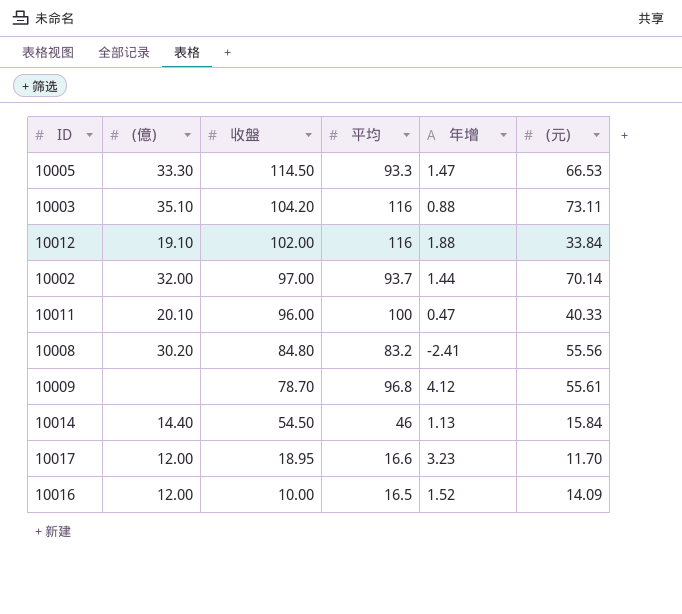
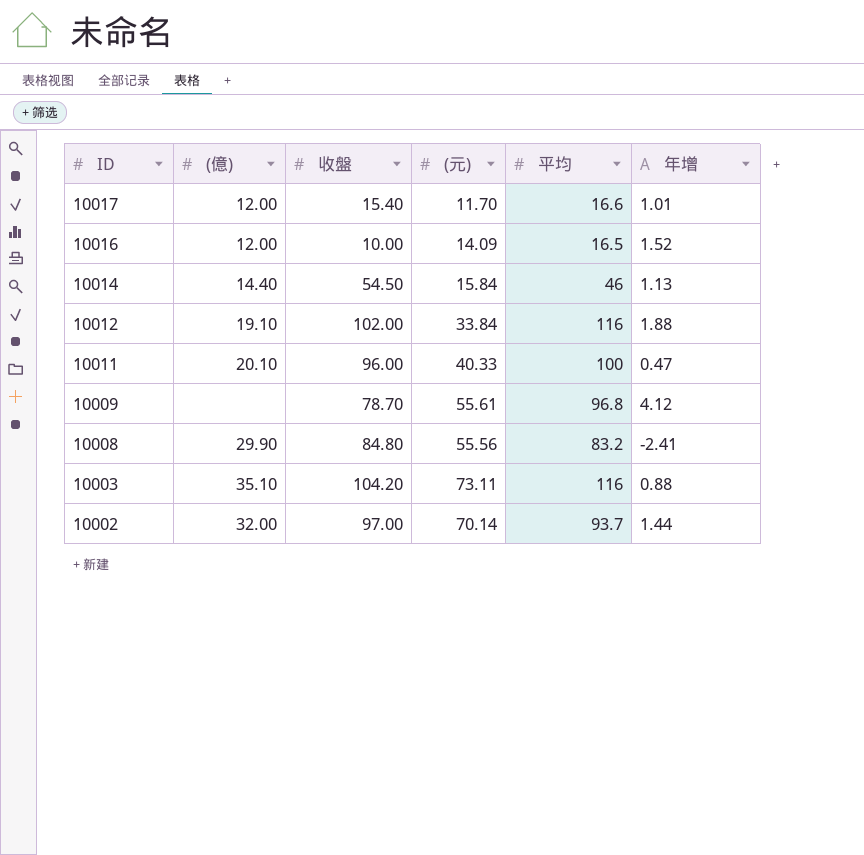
row order: 收盤 descending -> ID descending
column (元) | position: 6 -> 4
row 10005: 33.30 | 114.50 | 93.3 | 1.47 | 66.53 -> none
10017 | 收盤: 18.95 -> 15.40
10017 | 年增: 3.23 -> 1.01
10008 | (億): 30.20 -> 29.90

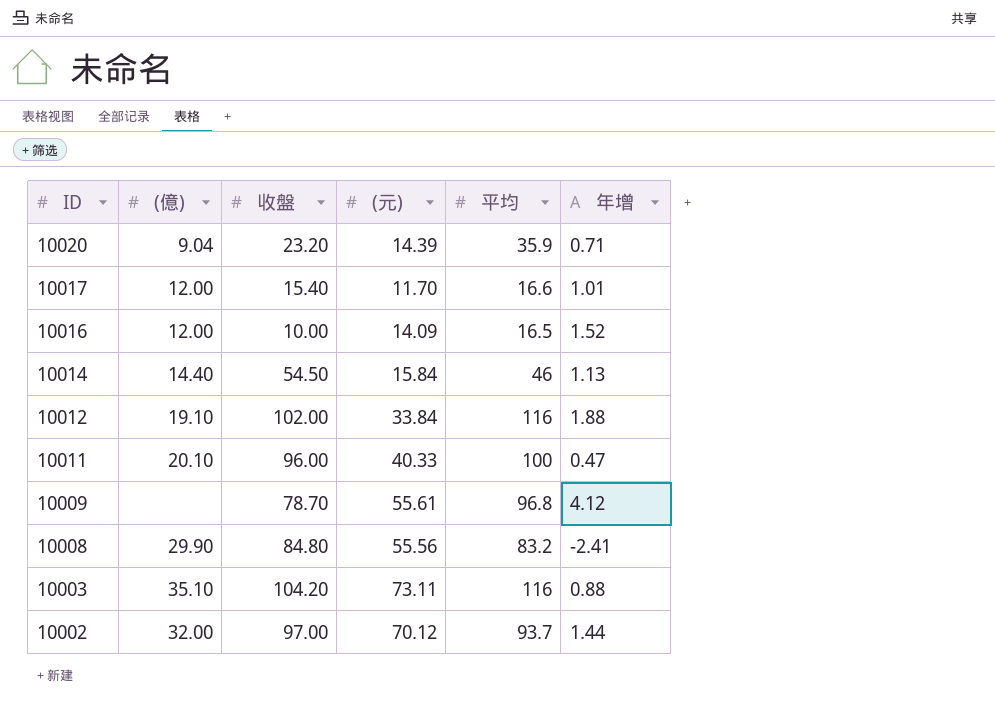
row 10020: none -> 9.04 | 23.20 | 14.39 | 35.9 | 0.71
10002 | (元): 70.14 -> 70.12

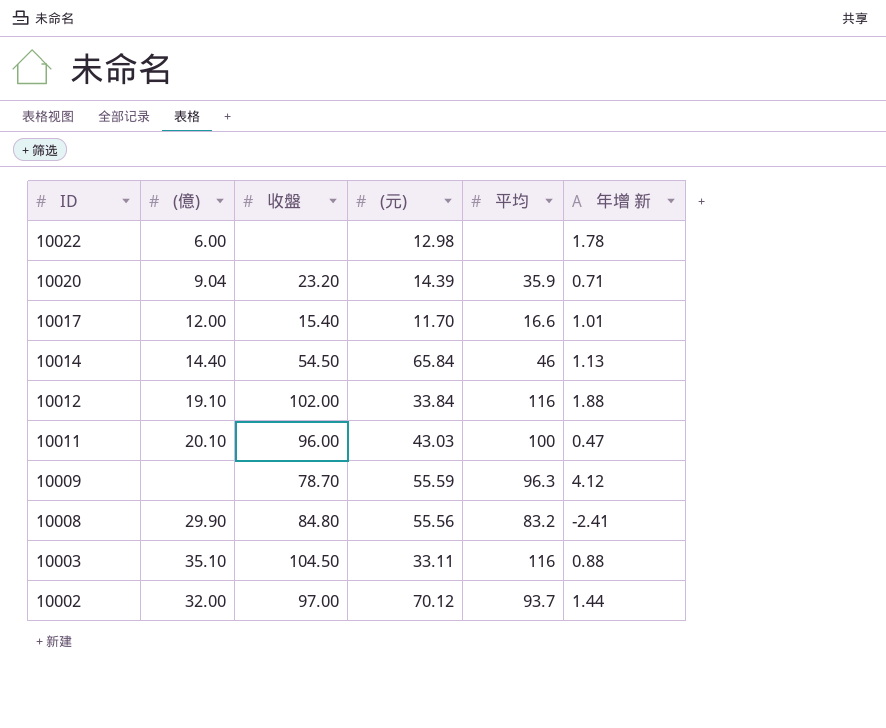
column name: 年增 -> 年增 新
row 10016: 12.00 | 10.00 | 14.09 | 16.5 | 1.52 -> none
row 10022: none -> 6.00 | none | 12.98 | none | 1.78
10014 | (元): 15.84 -> 65.84
10011 | (元): 40.33 -> 43.03
10009 | (元): 55.61 -> 55.59
10009 | 平均: 96.8 -> 96.3
10003 | 收盤: 104.20 -> 104.50
10003 | (元): 73.11 -> 33.11

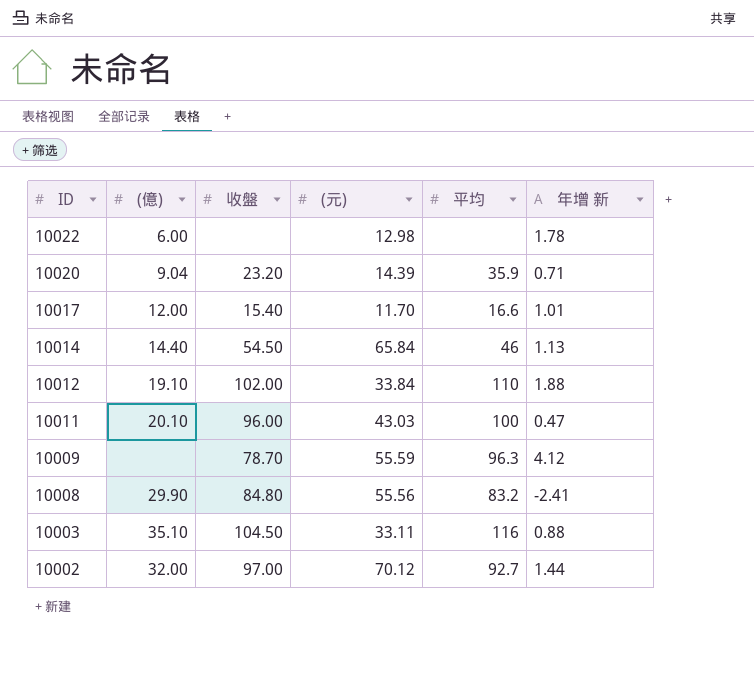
10012 | 平均: 116 -> 110
10002 | 平均: 93.7 -> 92.7

